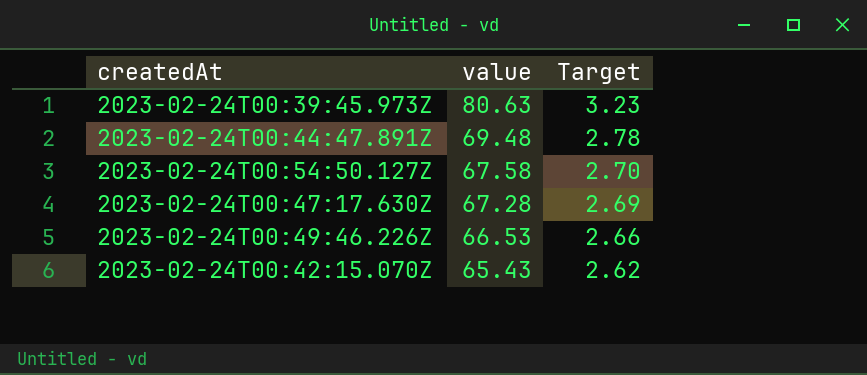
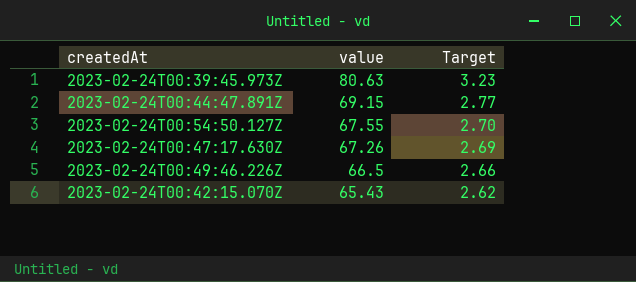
2023-02-24T00:44:47.891Z | value: 69.48 -> 69.15
2023-02-24T00:44:47.891Z | Target: 2.78 -> 2.77
2023-02-24T00:54:50.127Z | value: 67.58 -> 67.55
2023-02-24T00:47:17.630Z | value: 67.28 -> 67.26
2023-02-24T00:49:46.226Z | value: 66.53 -> 66.5

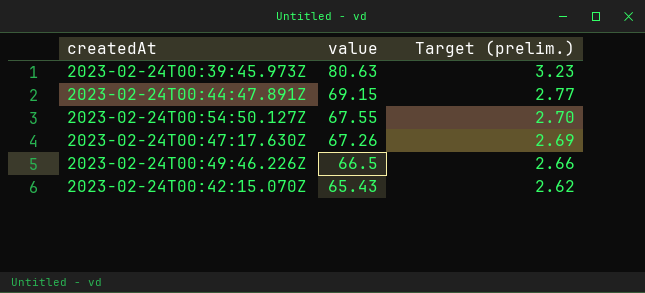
column name: Target -> Target (prelim.)

